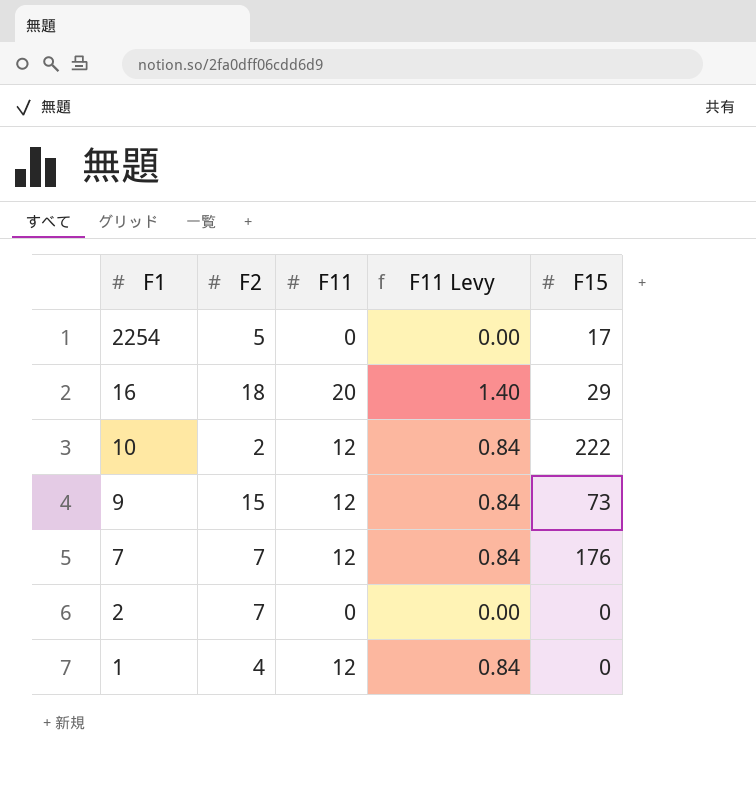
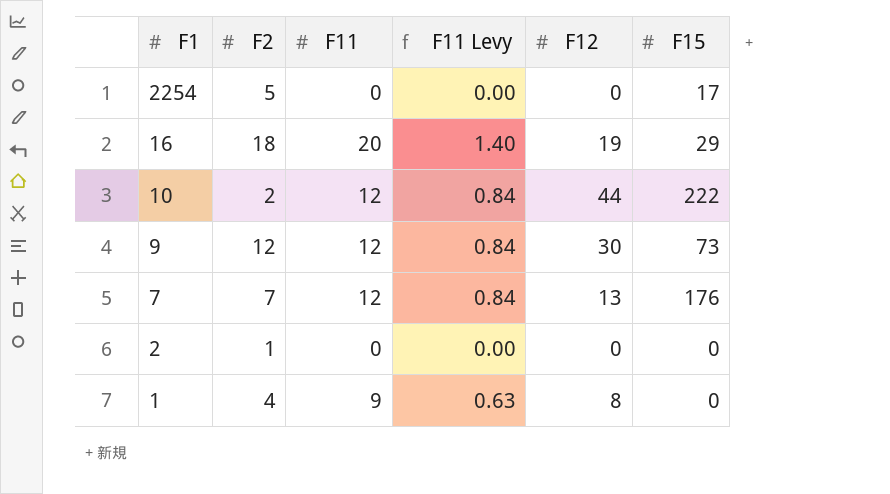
column F12 | position: none -> 5
9 | F2: 15 -> 12
2 | F2: 7 -> 1
1 | F11: 12 -> 9
1 | F11 Levy: 0.84 -> 0.63

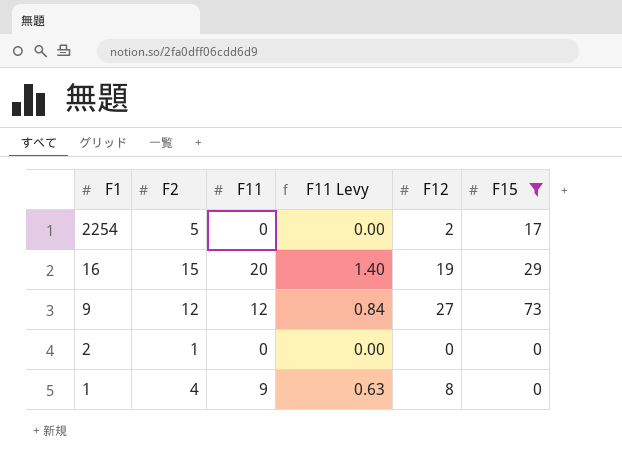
filter: none -> F15 <= 73
2254 | F12: 0 -> 2
16 | F2: 18 -> 15
9 | F12: 30 -> 27

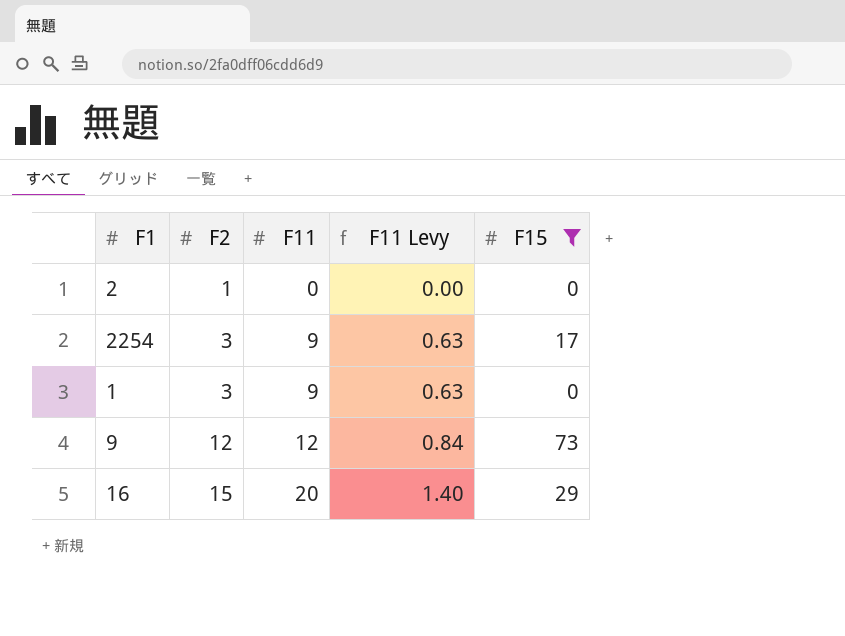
row order: F1 descending -> F2 ascending
column F12 | position: 5 -> none
2254 | F2: 5 -> 3
2254 | F11: 0 -> 9
2254 | F11 Levy: 0.00 -> 0.63
1 | F2: 4 -> 3

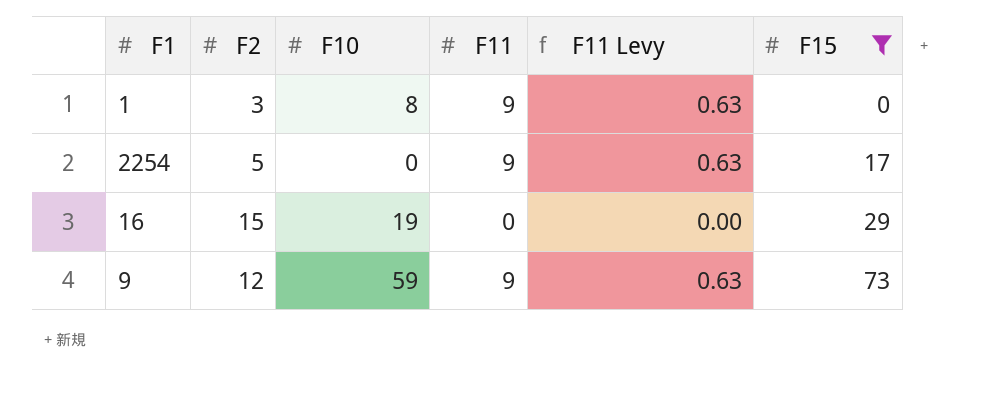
row order: F2 ascending -> F15 ascending
column F10 | position: none -> 3
row 2: 1 | 0 | 0.00 | 0 -> none
2254 | F2: 3 -> 5
16 | F11: 20 -> 0
16 | F11 Levy: 1.40 -> 0.00
9 | F11: 12 -> 9
9 | F11 Levy: 0.84 -> 0.63

